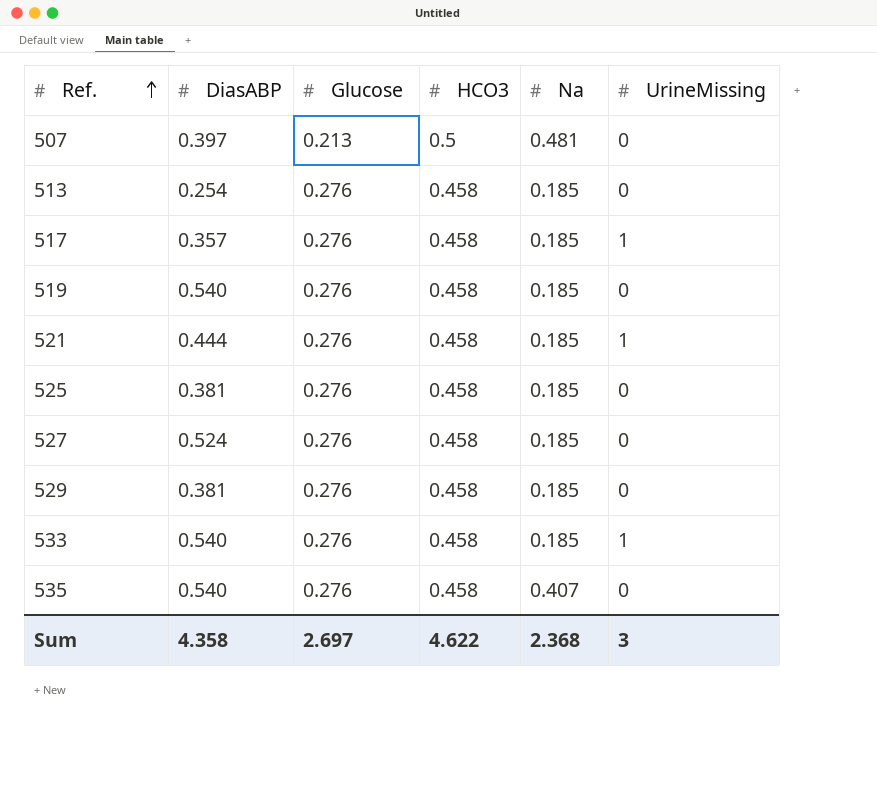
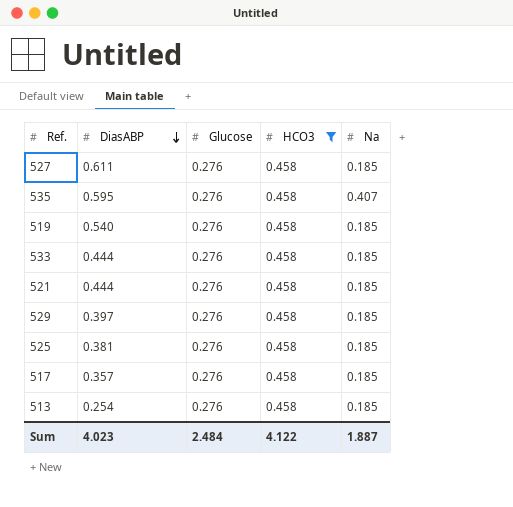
filter: none -> HCO3 = 0.458
row order: Ref. ascending -> DiasABP descending
column UrineMissing | position: 6 -> none
527 | DiasABP: 0.524 -> 0.611
535 | DiasABP: 0.540 -> 0.595
533 | DiasABP: 0.540 -> 0.444
529 | DiasABP: 0.381 -> 0.397
Sum | DiasABP: 4.358 -> 4.023
Sum | Glucose: 2.697 -> 2.484
Sum | HCO3: 4.622 -> 4.122
Sum | Na: 2.368 -> 1.887

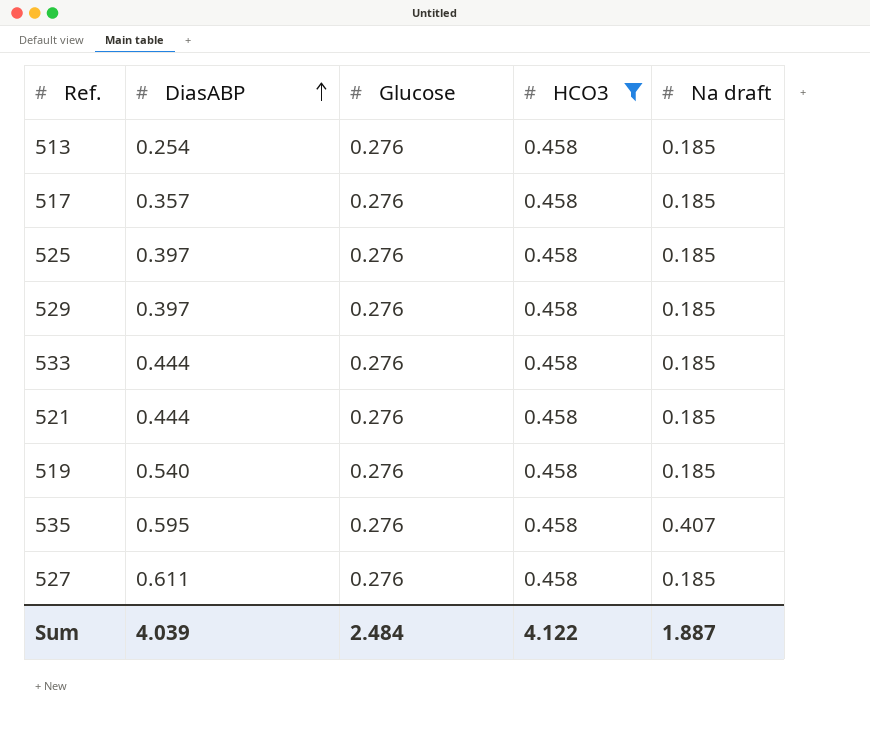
row order: DiasABP descending -> DiasABP ascending
column name: Na -> Na draft
525 | DiasABP: 0.381 -> 0.397
Sum | DiasABP: 4.023 -> 4.039

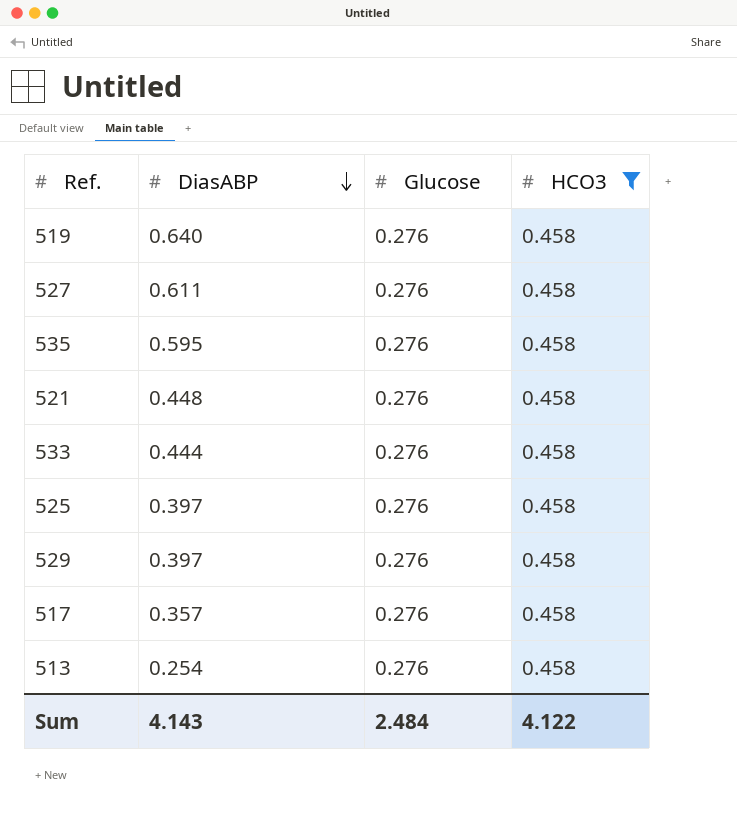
row order: DiasABP ascending -> DiasABP descending
column Na draft | position: 5 -> none
519 | DiasABP: 0.540 -> 0.640
521 | DiasABP: 0.444 -> 0.448
Sum | DiasABP: 4.039 -> 4.143

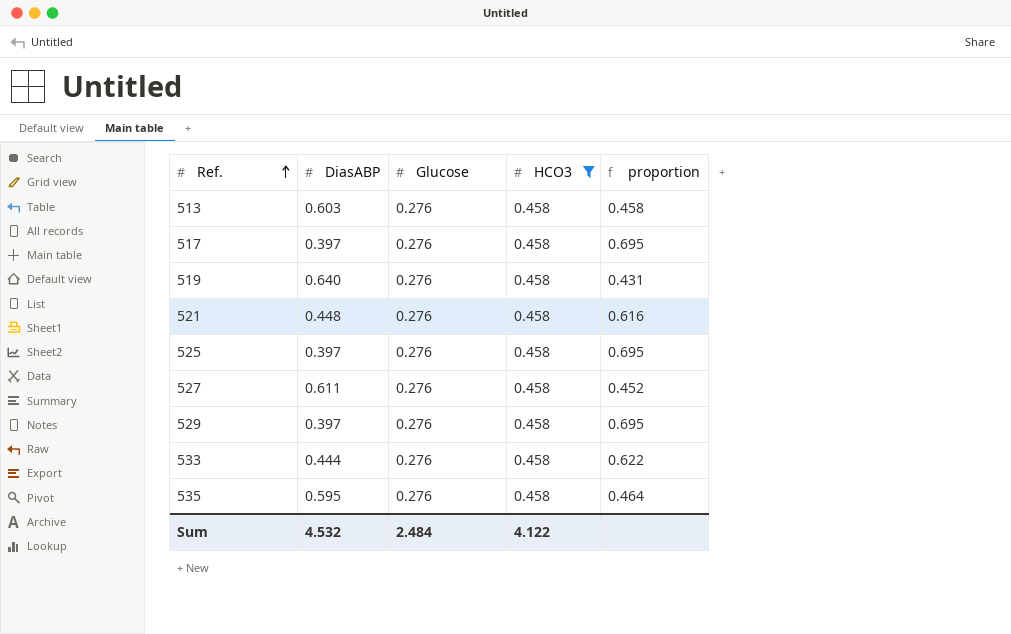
row order: DiasABP descending -> Ref. ascending
column proportion | formula: none -> [Glucose] / [DiasABP]
513 | DiasABP: 0.254 -> 0.603
517 | DiasABP: 0.357 -> 0.397
Sum | DiasABP: 4.143 -> 4.532

